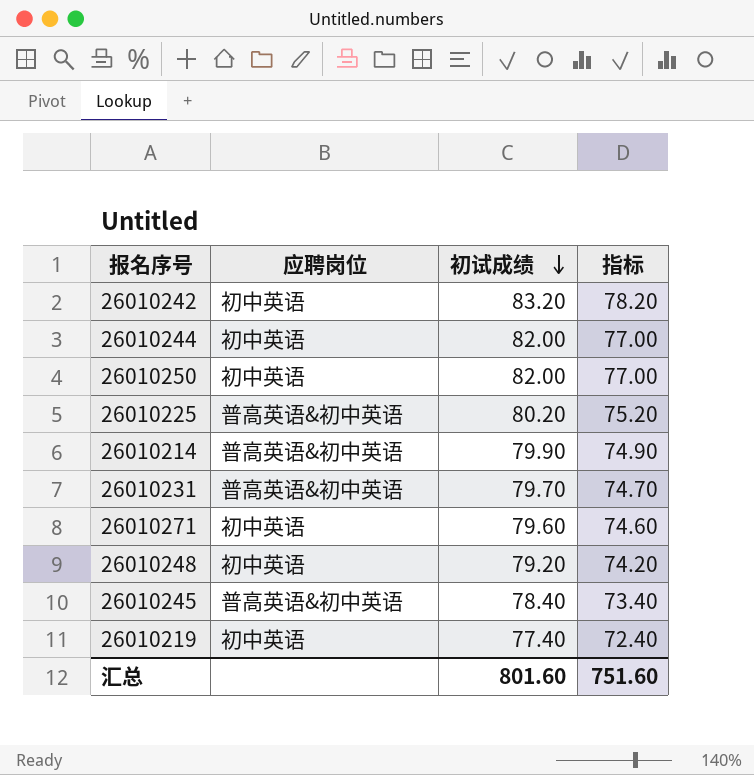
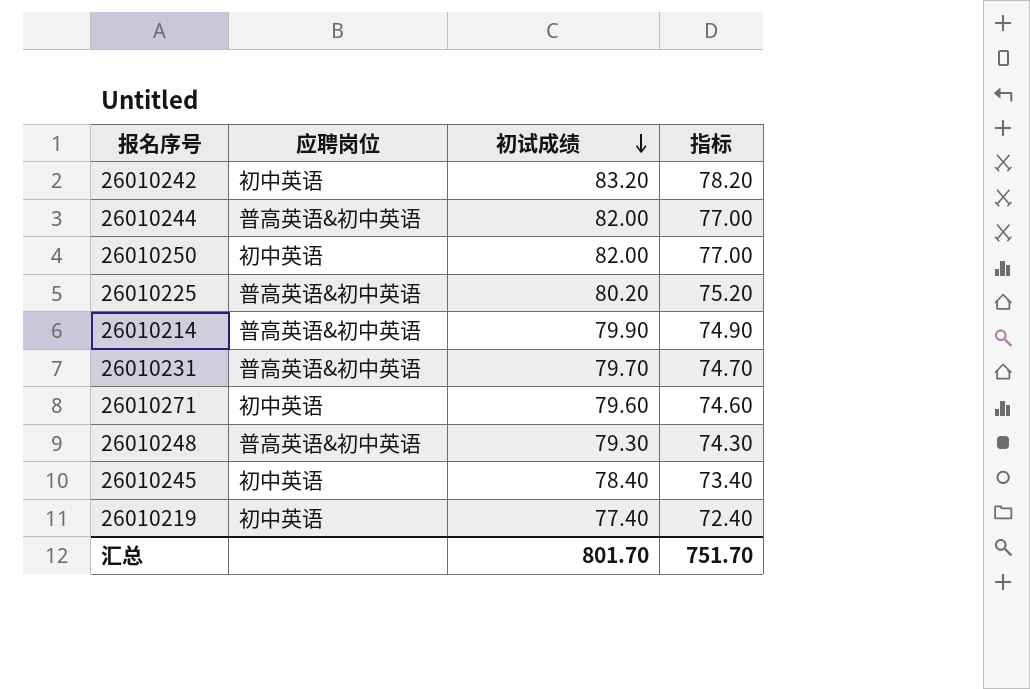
26010244 | 应聘岗位: 初中英语 -> 普高英语&初中英语
26010248 | 应聘岗位: 初中英语 -> 普高英语&初中英语
26010248 | 初试成绩: 79.20 -> 79.30
26010248 | 指标: 74.20 -> 74.30
26010245 | 应聘岗位: 普高英语&初中英语 -> 初中英语
汇总 | 初试成绩: 801.60 -> 801.70
汇总 | 指标: 751.60 -> 751.70

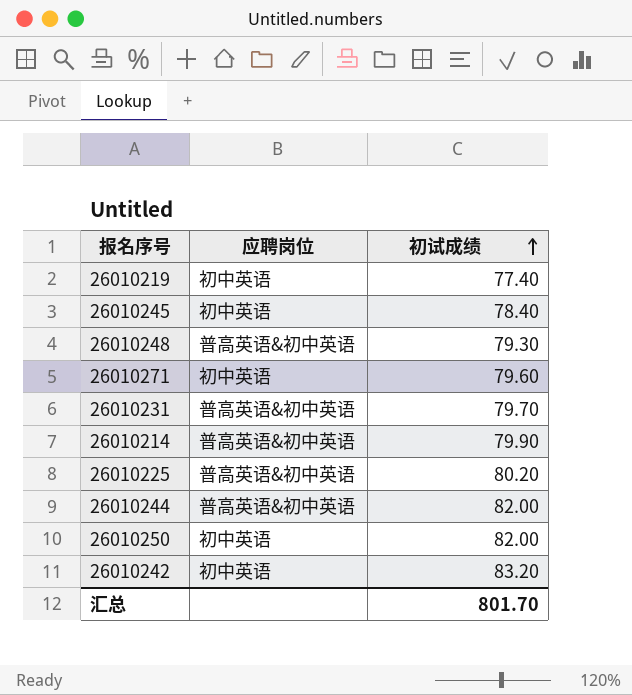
row order: 初试成绩 descending -> 初试成绩 ascending
column 指标 | formula: [初试成绩] - 5 -> none

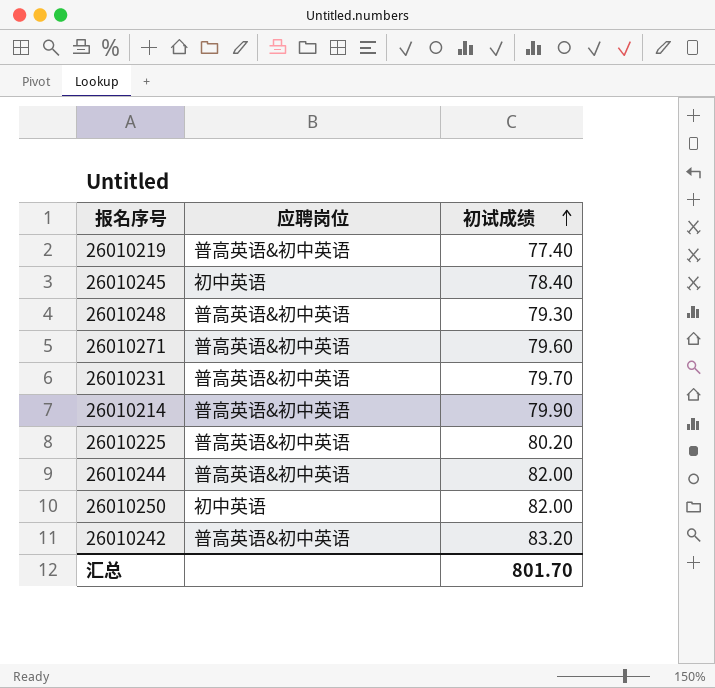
26010219 | 应聘岗位: 初中英语 -> 普高英语&初中英语
26010271 | 应聘岗位: 初中英语 -> 普高英语&初中英语
26010242 | 应聘岗位: 初中英语 -> 普高英语&初中英语

